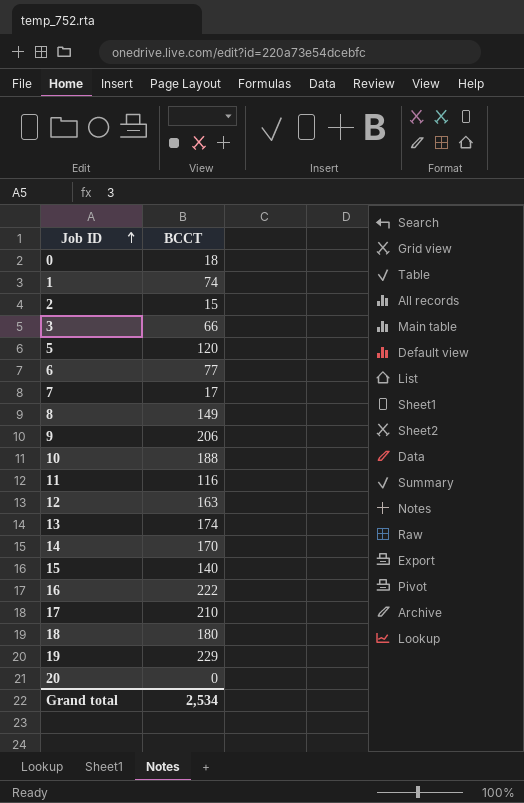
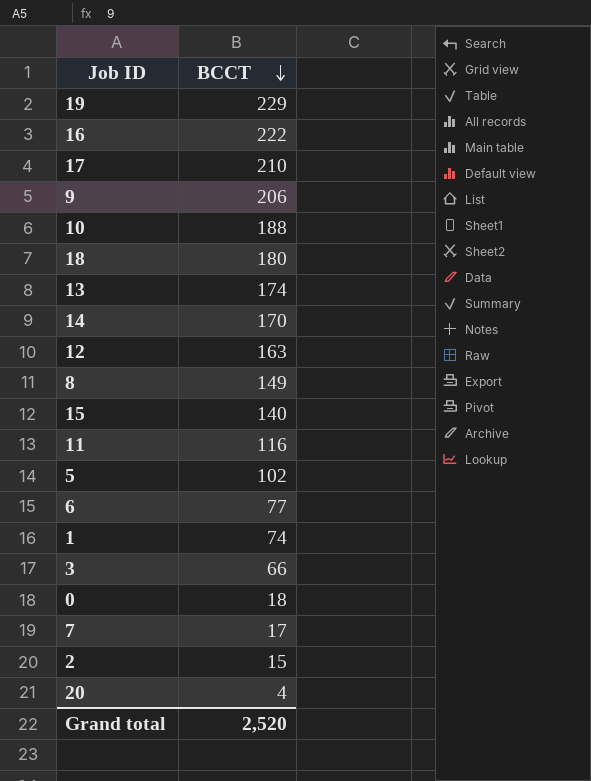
row order: Job ID ascending -> BCCT descending
5 | BCCT: 120 -> 102
20 | BCCT: 0 -> 4
Grand total | BCCT: 2,534 -> 2,520

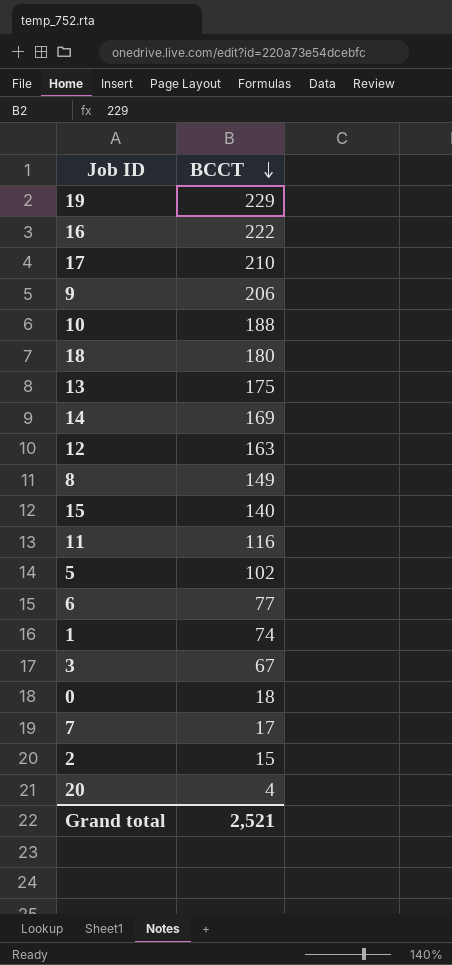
13 | BCCT: 174 -> 175
14 | BCCT: 170 -> 169
3 | BCCT: 66 -> 67
Grand total | BCCT: 2,520 -> 2,521

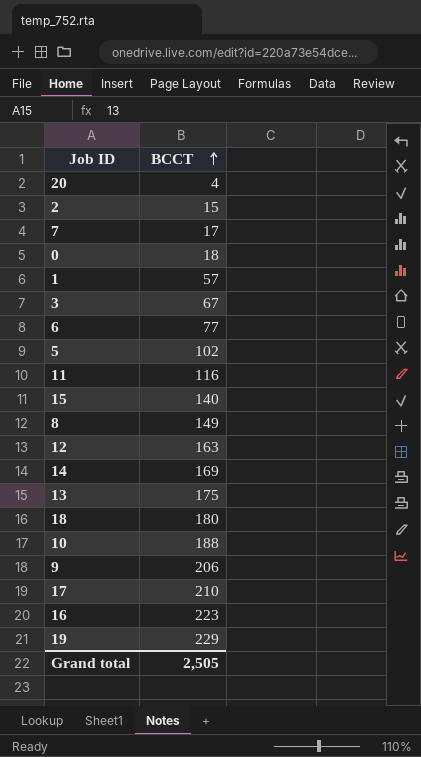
row order: BCCT descending -> BCCT ascending
1 | BCCT: 74 -> 57
16 | BCCT: 222 -> 223
Grand total | BCCT: 2,521 -> 2,505

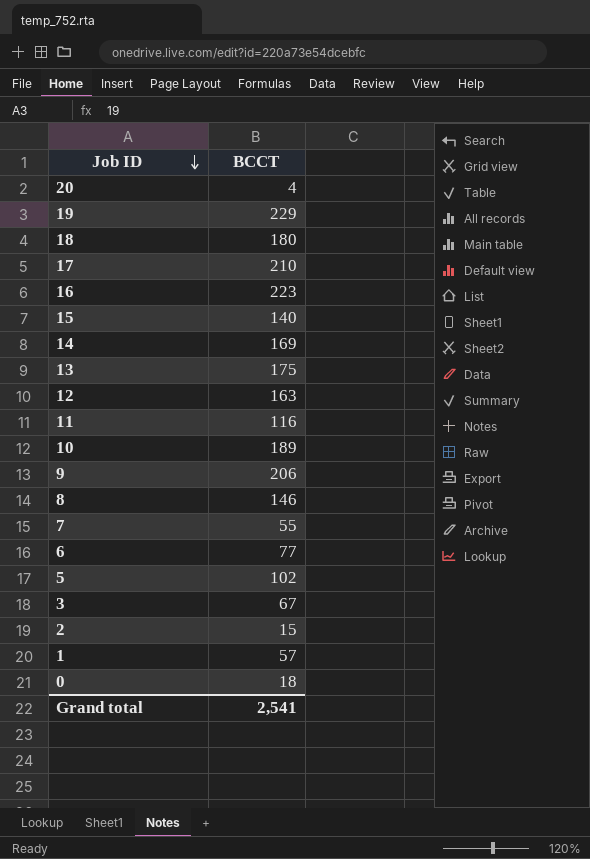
row order: BCCT ascending -> Job ID descending
10 | BCCT: 188 -> 189
8 | BCCT: 149 -> 146
7 | BCCT: 17 -> 55
Grand total | BCCT: 2,505 -> 2,541

